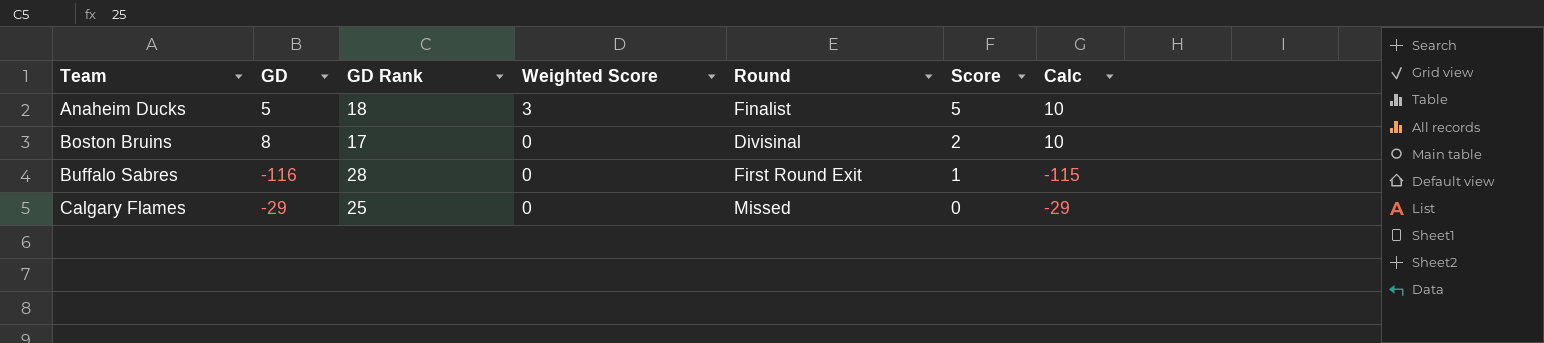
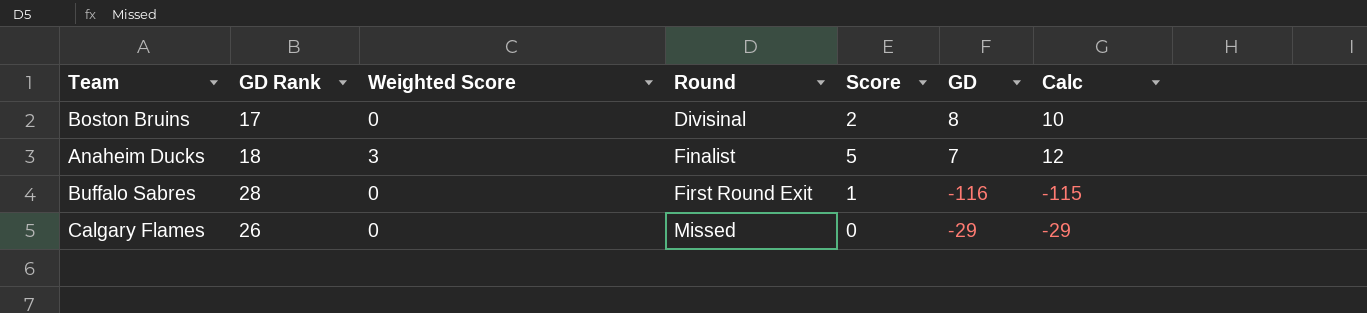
row order: Team ascending -> Round ascending
column GD | position: 2 -> 6
Anaheim Ducks | GD: 5 -> 7
Anaheim Ducks | Calc: 10 -> 12
Calgary Flames | GD Rank: 25 -> 26

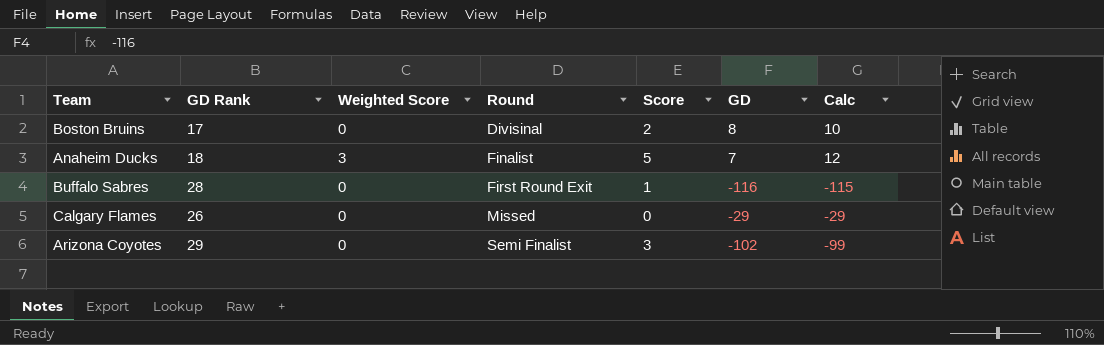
row Arizona Coyotes: none -> 29 | 0 | Semi Finalist | 3 | -102 | -99

